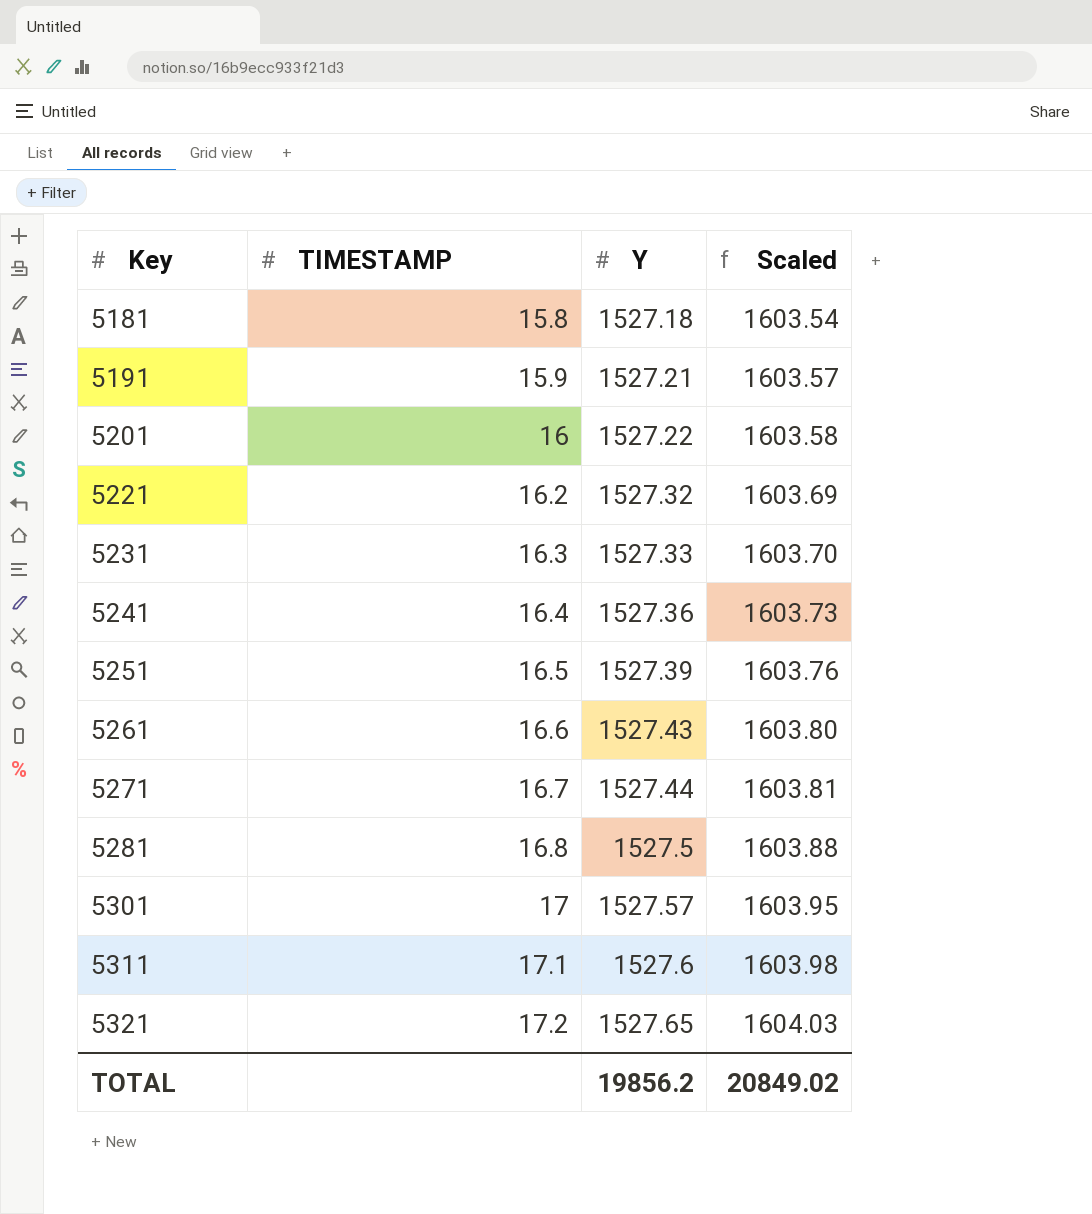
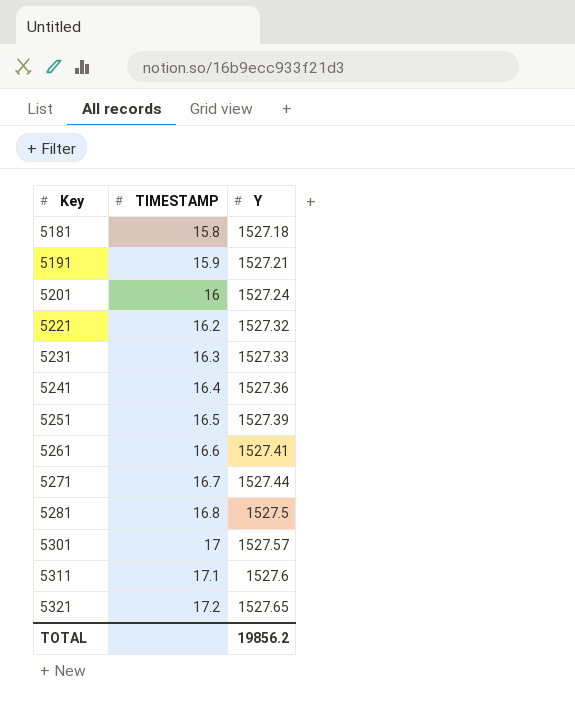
column Scaled | formula: [Y] * 1.05 -> none
5201 | Y: 1527.22 -> 1527.24
5261 | Y: 1527.43 -> 1527.41

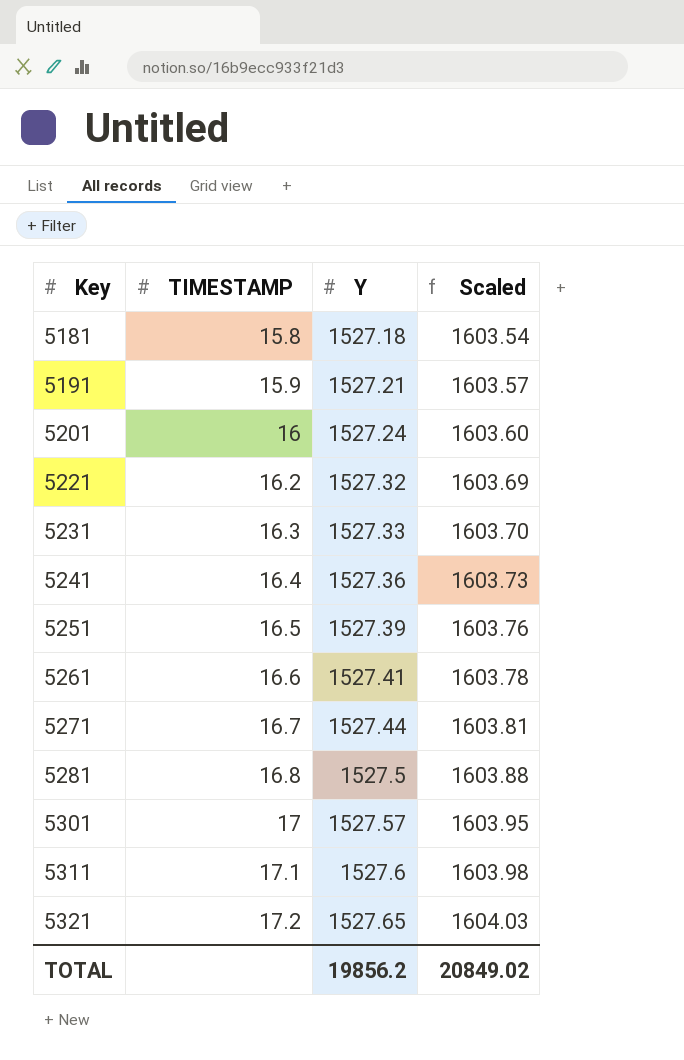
column Scaled | formula: none -> [Y] * 1.05

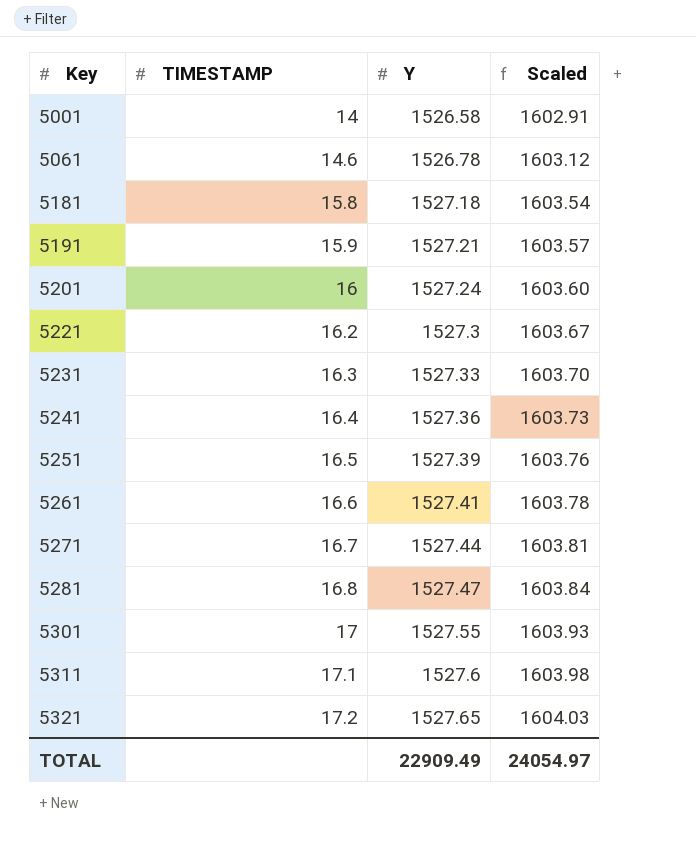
row 5001: none -> 14 | 1526.58 | 1602.91
row 5061: none -> 14.6 | 1526.78 | 1603.12
5221 | Y: 1527.32 -> 1527.3
5221 | Scaled: 1603.69 -> 1603.67
5281 | Y: 1527.5 -> 1527.47
5281 | Scaled: 1603.88 -> 1603.84
5301 | Y: 1527.57 -> 1527.55
5301 | Scaled: 1603.95 -> 1603.93
TOTAL | Y: 19856.2 -> 22909.49
TOTAL | Scaled: 20849.02 -> 24054.97

